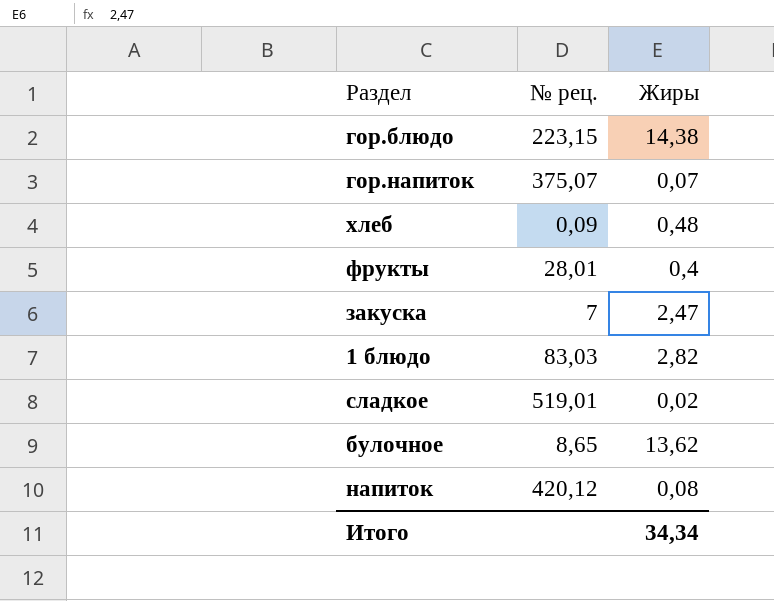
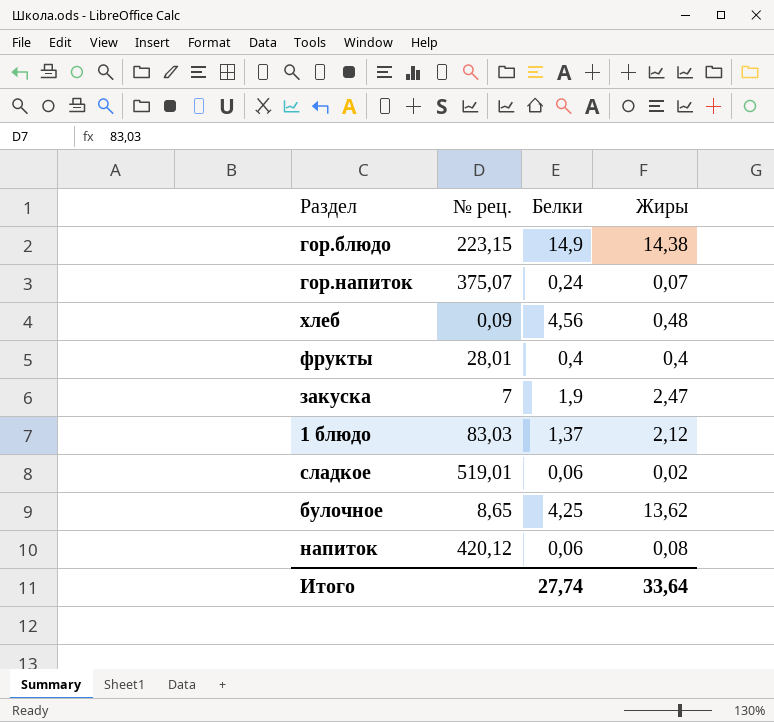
column Белки | position: none -> 3
1 блюдо | Жиры: 2,82 -> 2,12
Итого | Жиры: 34,34 -> 33,64

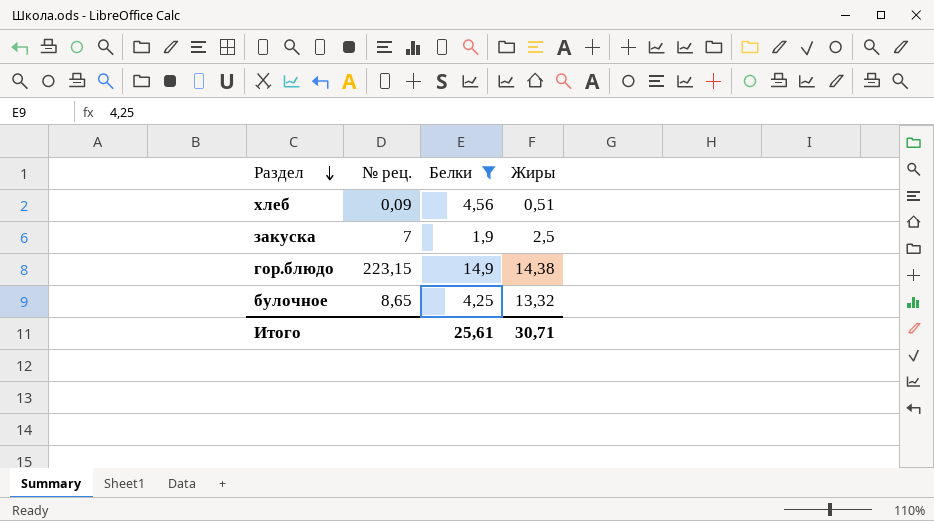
filter: none -> Белки >= 1,9
row order: none -> Раздел descending
хлеб | Жиры: 0,48 -> 0,51
закуска | Жиры: 2,47 -> 2,5
булочное | Жиры: 13,62 -> 13,32
Итого | Белки: 27,74 -> 25,61
Итого | Жиры: 33,64 -> 30,71

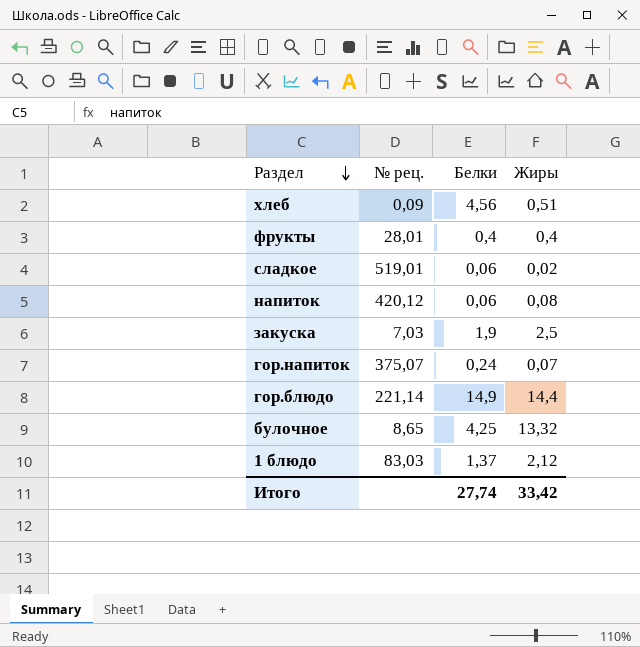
filter: Белки >= 1,9 -> none
закуска | № рец.: 7 -> 7,03
гор.блюдо | № рец.: 223,15 -> 221,14
гор.блюдо | Жиры: 14,38 -> 14,4
Итого | Белки: 25,61 -> 27,74
Итого | Жиры: 30,71 -> 33,42

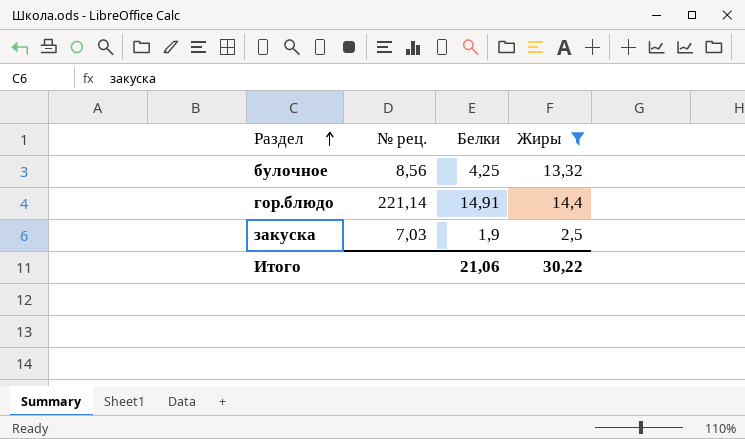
filter: none -> Жиры >= 2,5
row order: Раздел descending -> Раздел ascending
булочное | № рец.: 8,65 -> 8,56
гор.блюдо | Белки: 14,9 -> 14,91
Итого | Белки: 27,74 -> 21,06
Итого | Жиры: 33,42 -> 30,22

